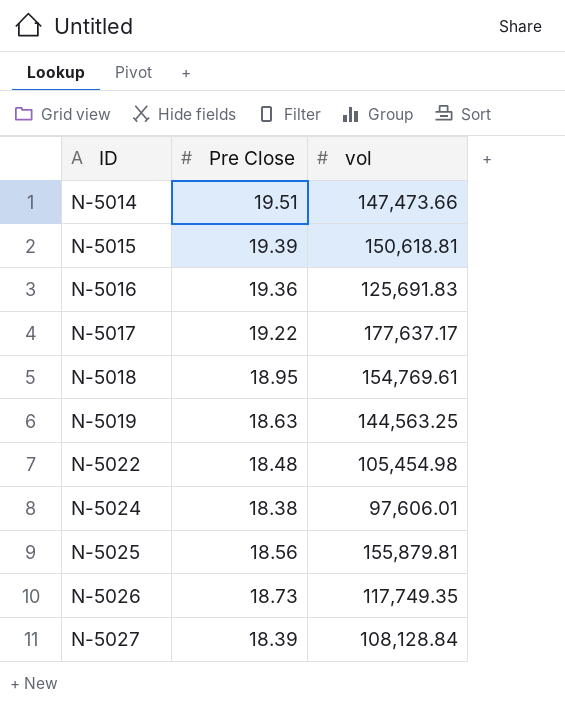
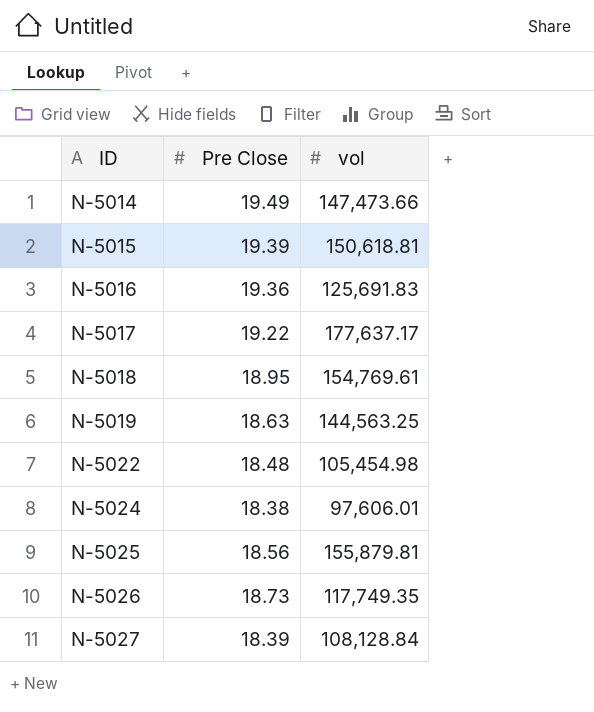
N-5014 | Pre Close: 19.51 -> 19.49

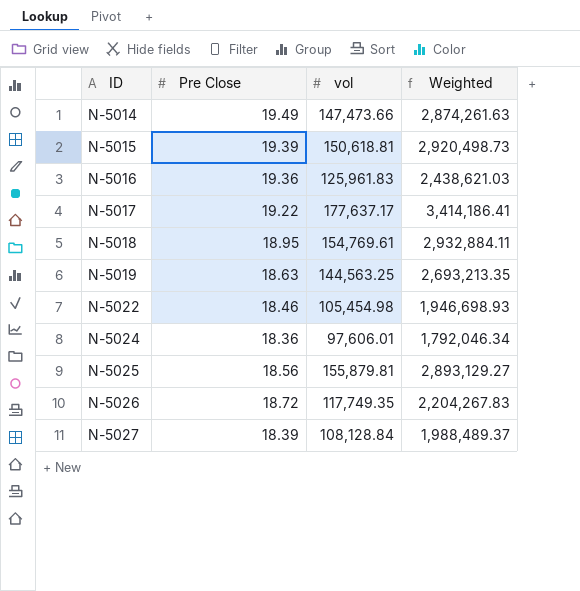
column Weighted | formula: none -> [Pre Close] * [vol]
N-5016 | vol: 125,691.83 -> 125,961.83
N-5022 | Pre Close: 18.48 -> 18.46
N-5024 | Pre Close: 18.38 -> 18.36
N-5026 | Pre Close: 18.73 -> 18.72

